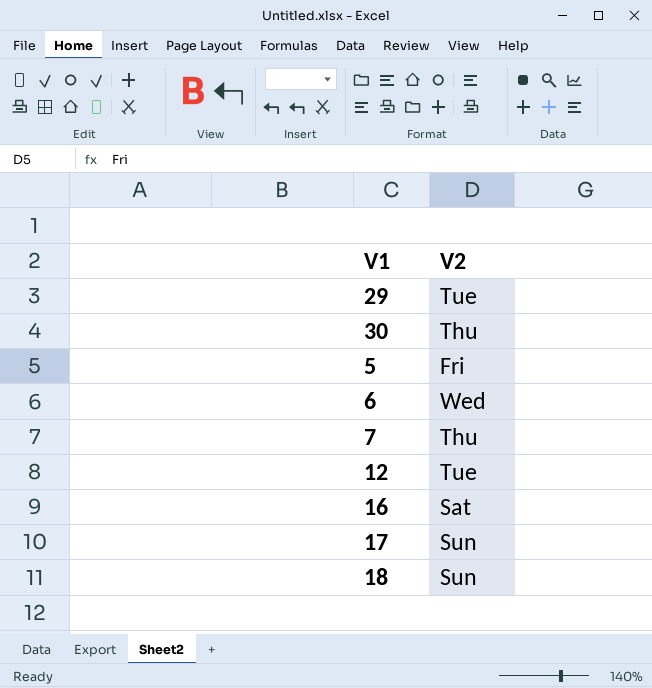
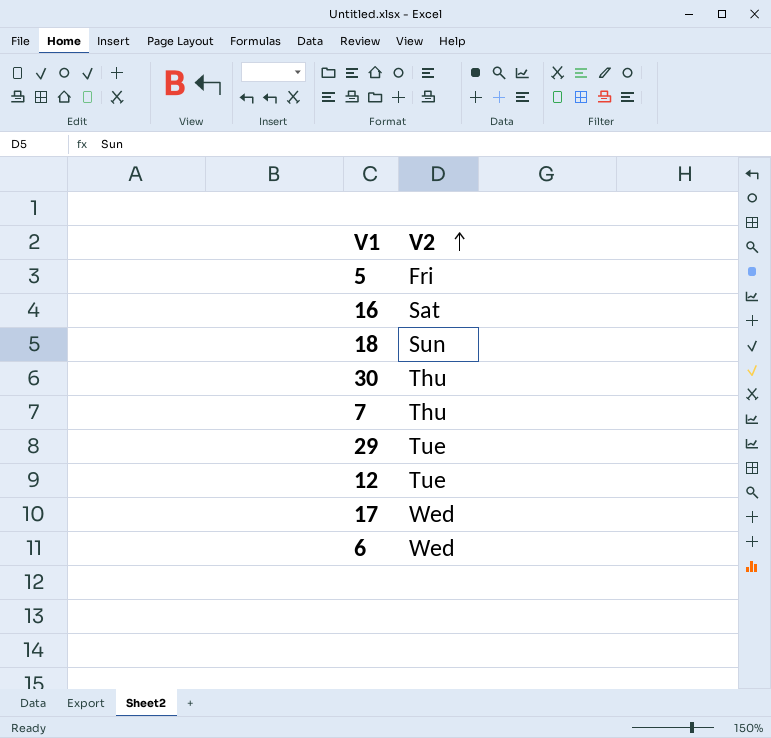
row order: none -> V2 ascending
17 | V2: Sun -> Wed

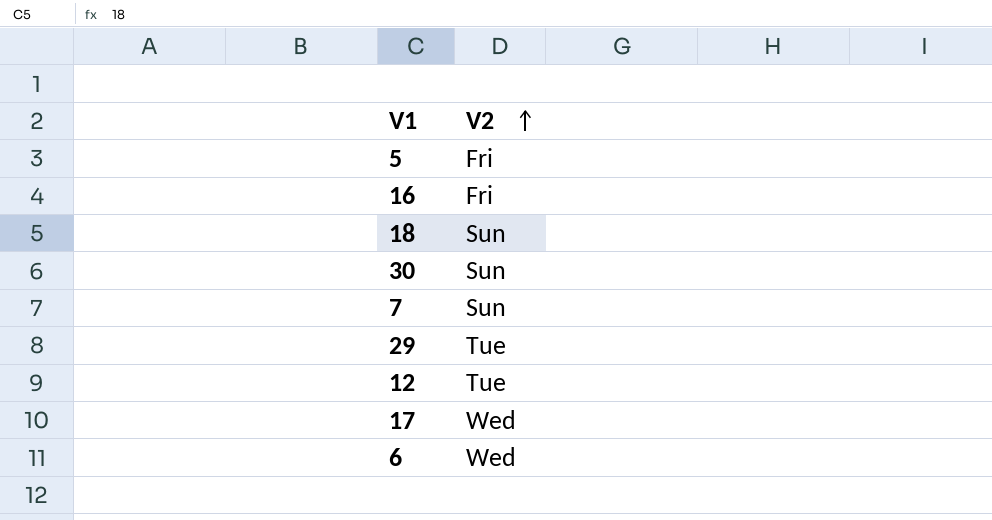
16 | V2: Sat -> Fri
30 | V2: Thu -> Sun
7 | V2: Thu -> Sun

